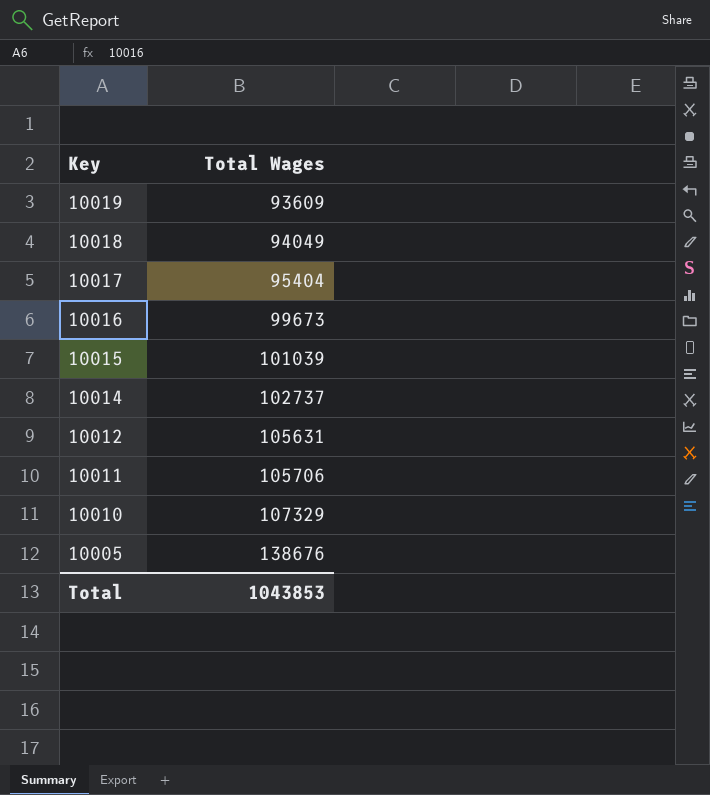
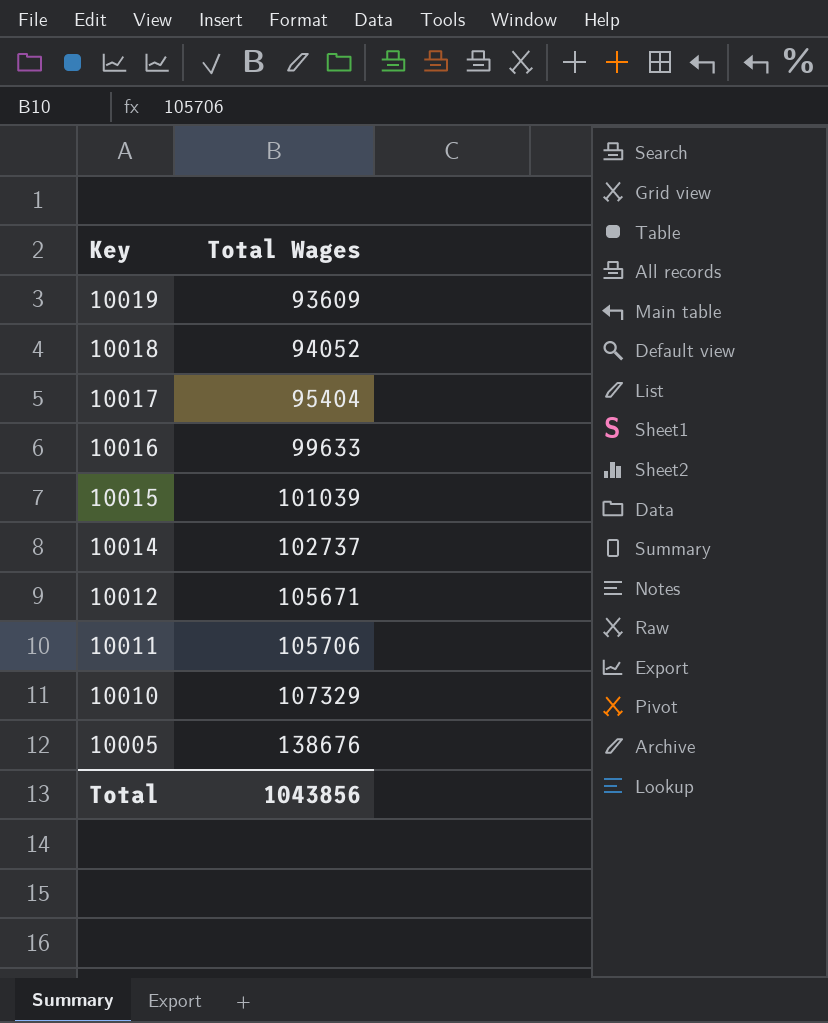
10018 | Total Wages: 94049 -> 94052
10016 | Total Wages: 99673 -> 99633
10012 | Total Wages: 105631 -> 105671
Total | Total Wages: 1043853 -> 1043856

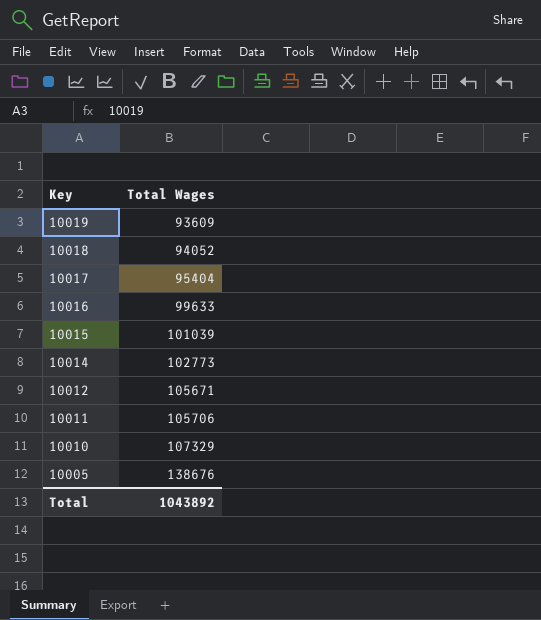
10014 | Total Wages: 102737 -> 102773
Total | Total Wages: 1043856 -> 1043892

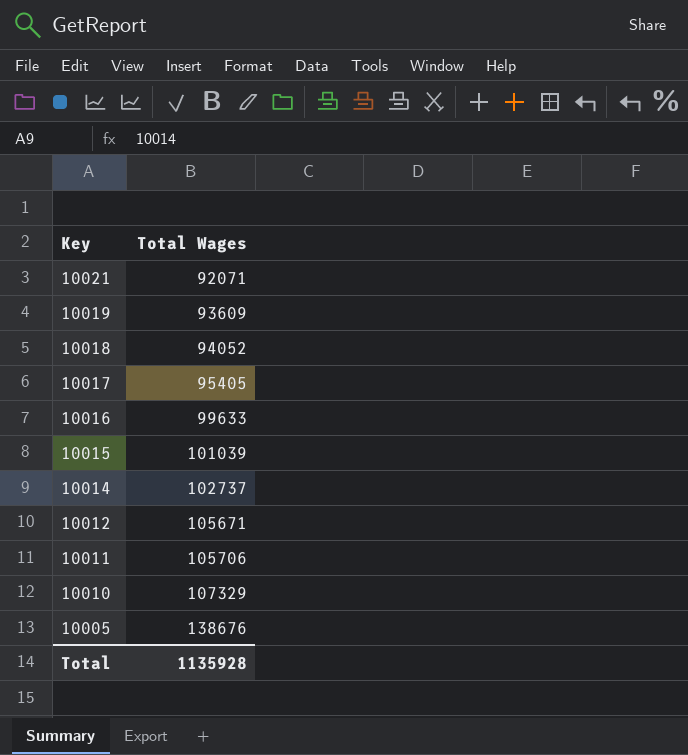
row 10021: none -> 92071
10017 | Total Wages: 95404 -> 95405
10014 | Total Wages: 102773 -> 102737
Total | Total Wages: 1043892 -> 1135928

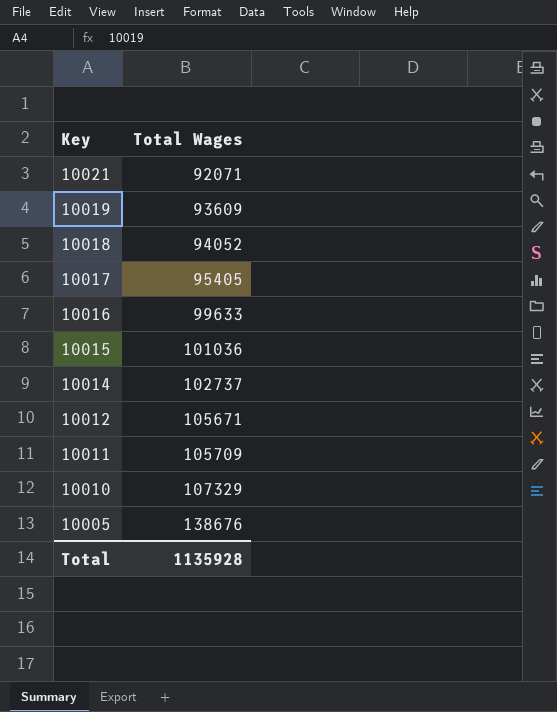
10015 | Total Wages: 101039 -> 101036
10011 | Total Wages: 105706 -> 105709

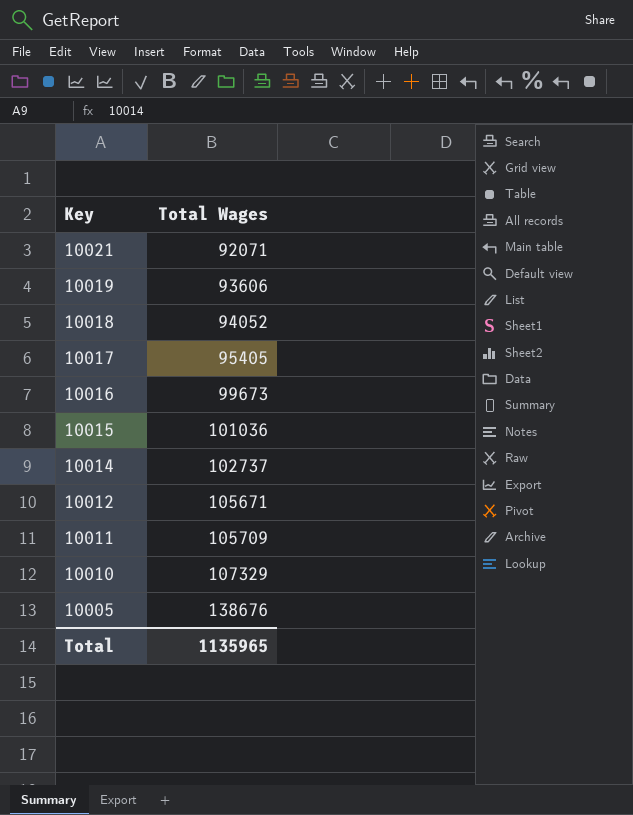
10019 | Total Wages: 93609 -> 93606
10016 | Total Wages: 99633 -> 99673
Total | Total Wages: 1135928 -> 1135965

